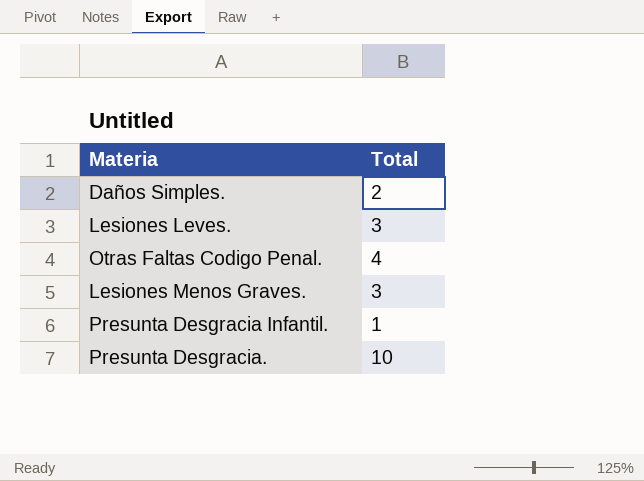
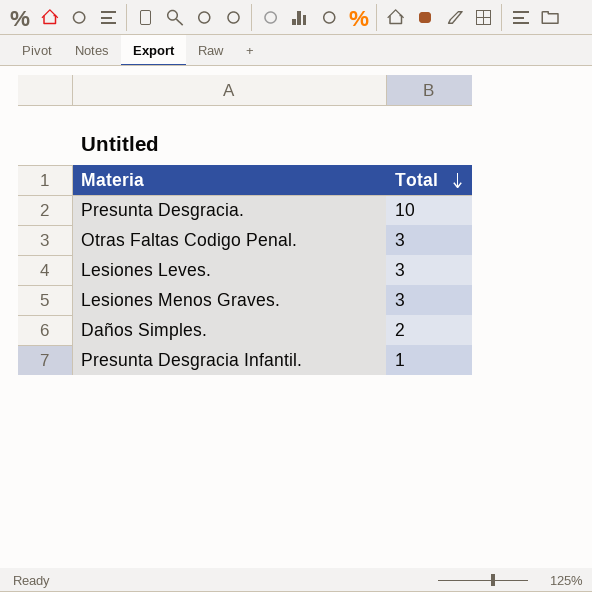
row order: none -> Total descending
Otras Faltas Codigo Penal. | Total: 4 -> 3

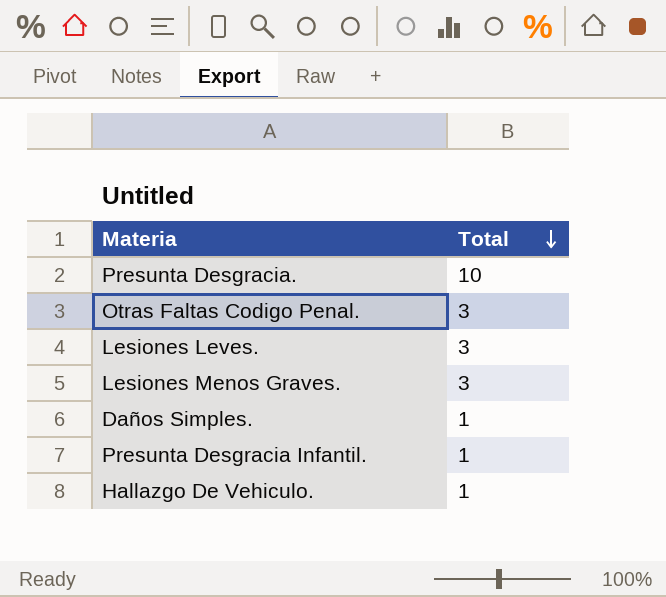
Daños Simples. | Total: 2 -> 1
row Hallazgo De Vehiculo.: none -> 1

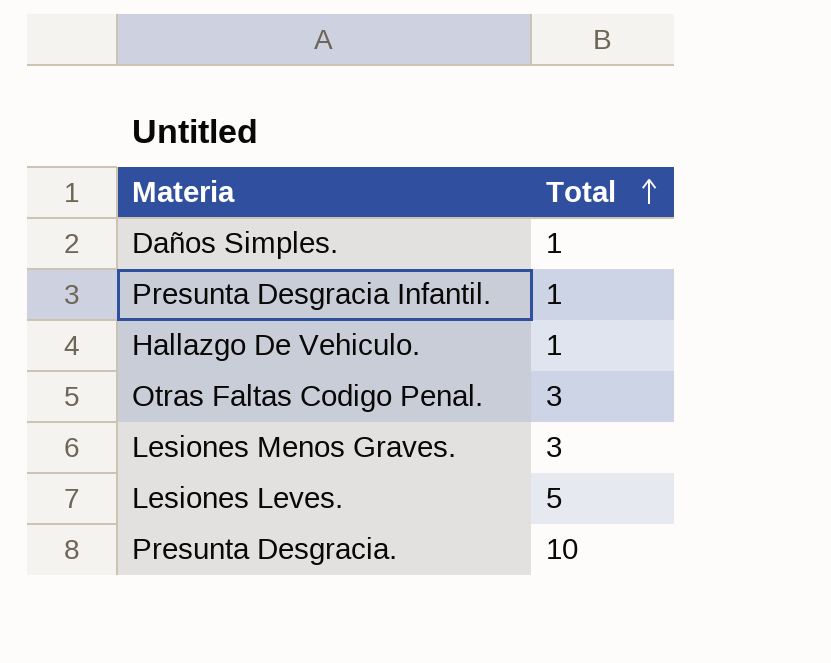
row order: Total descending -> Total ascending
Lesiones Leves. | Total: 3 -> 5

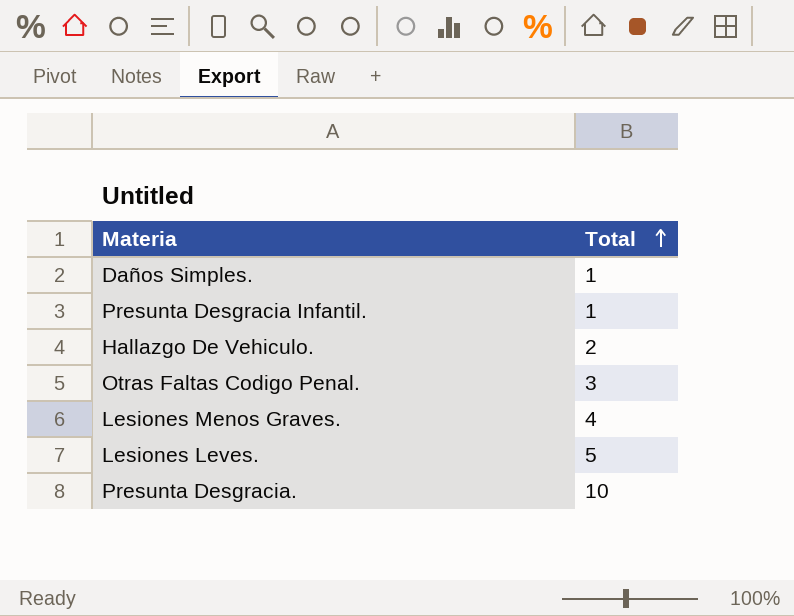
Hallazgo De Vehiculo. | Total: 1 -> 2
Lesiones Menos Graves. | Total: 3 -> 4

